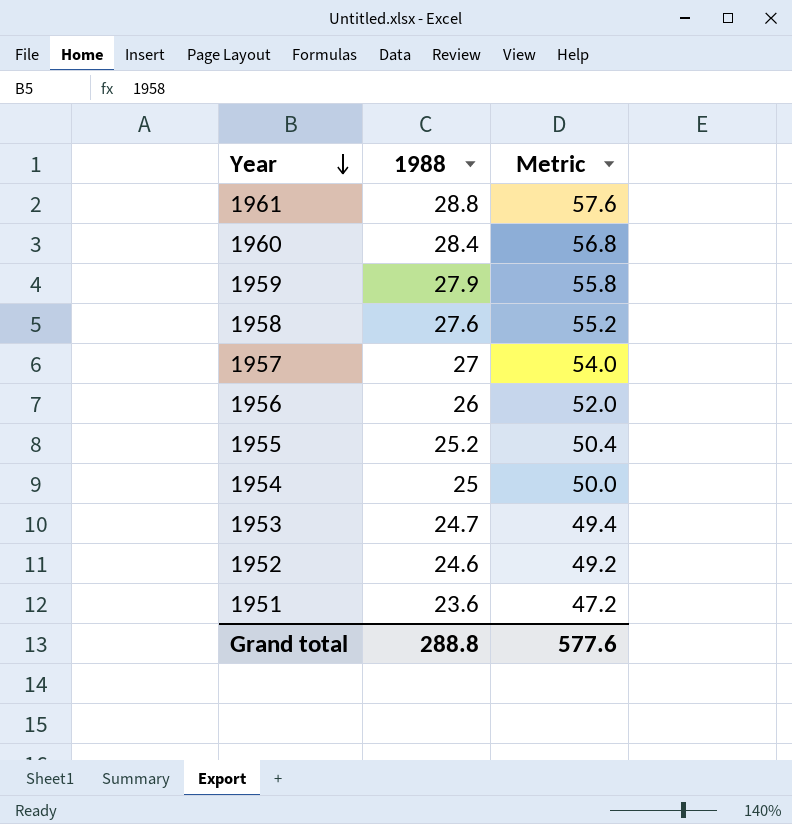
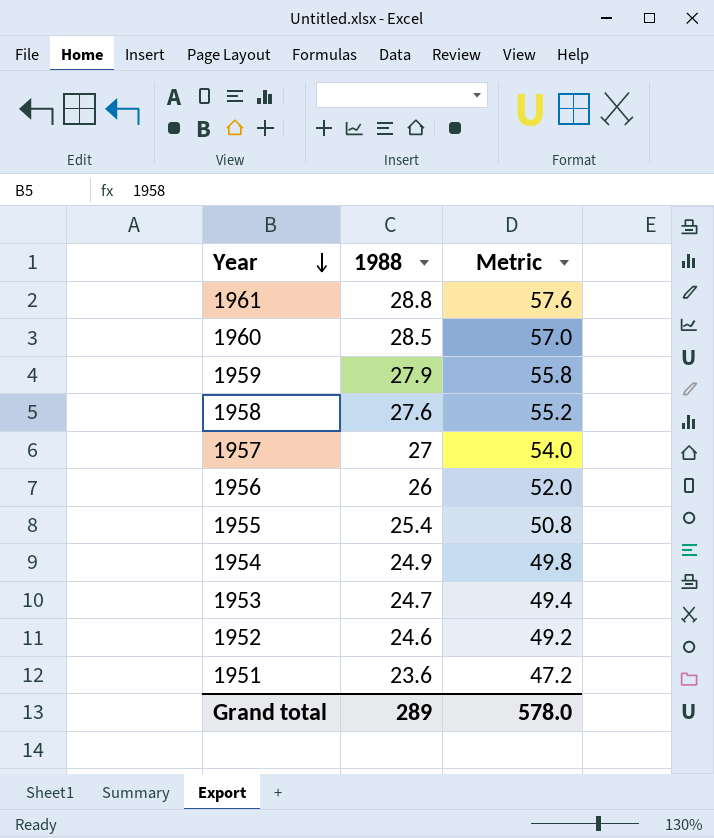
1960 | 1988: 28.4 -> 28.5
1960 | Metric: 56.8 -> 57.0
1955 | 1988: 25.2 -> 25.4
1955 | Metric: 50.4 -> 50.8
1954 | 1988: 25 -> 24.9
1954 | Metric: 50.0 -> 49.8
Grand total | 1988: 288.8 -> 289
Grand total | Metric: 577.6 -> 578.0

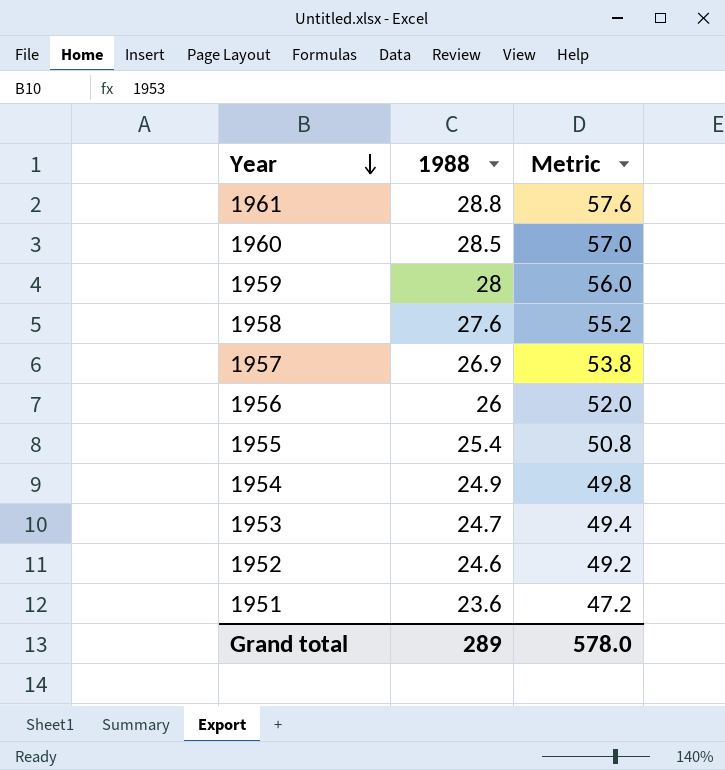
1959 | 1988: 27.9 -> 28
1959 | Metric: 55.8 -> 56.0
1957 | 1988: 27 -> 26.9
1957 | Metric: 54.0 -> 53.8

